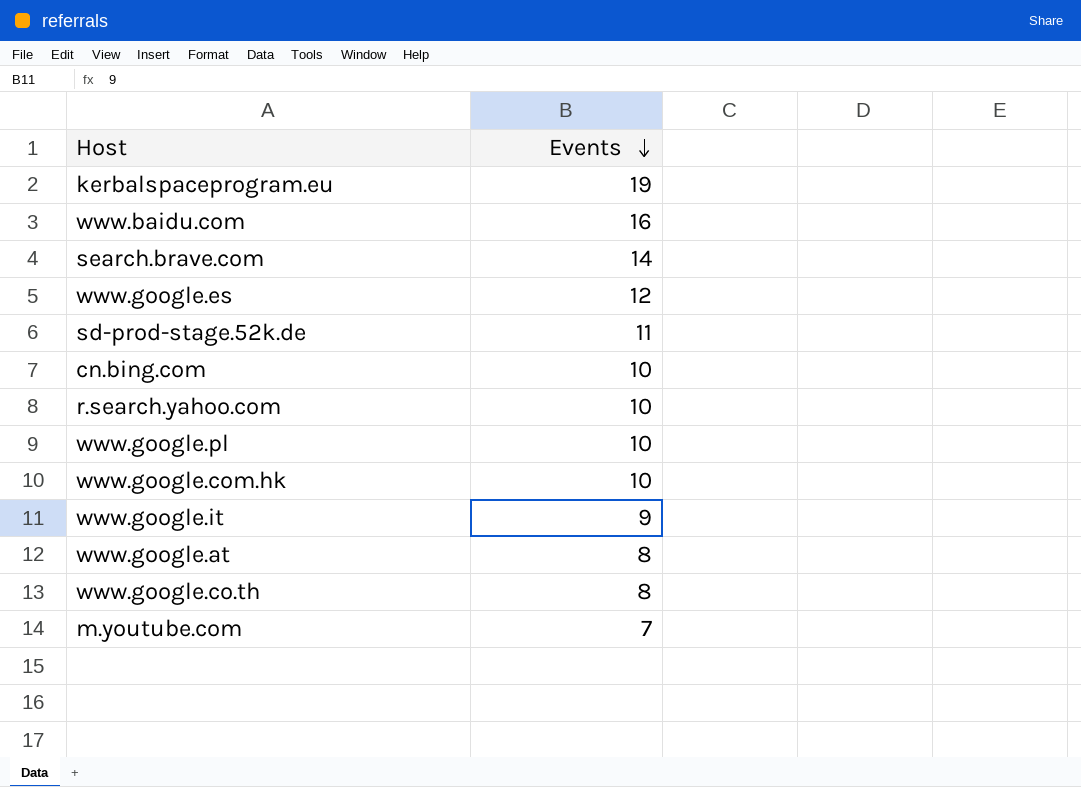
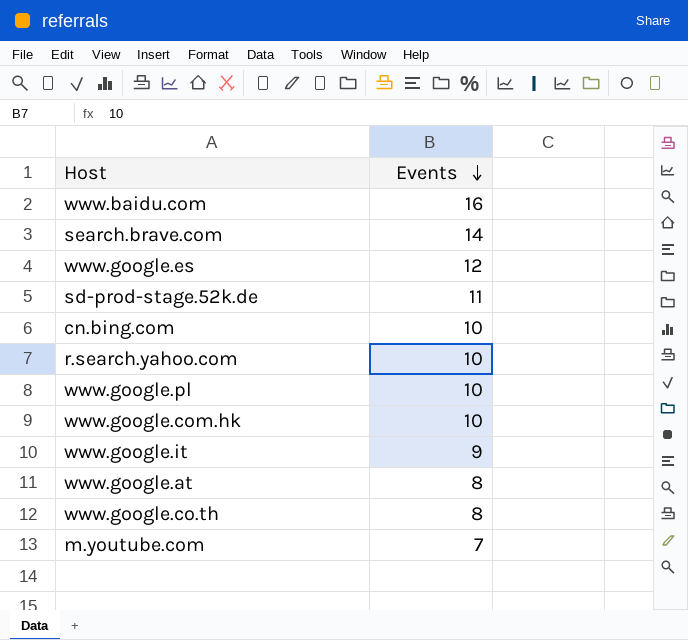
row kerbalspaceprogram.eu: 19 -> none

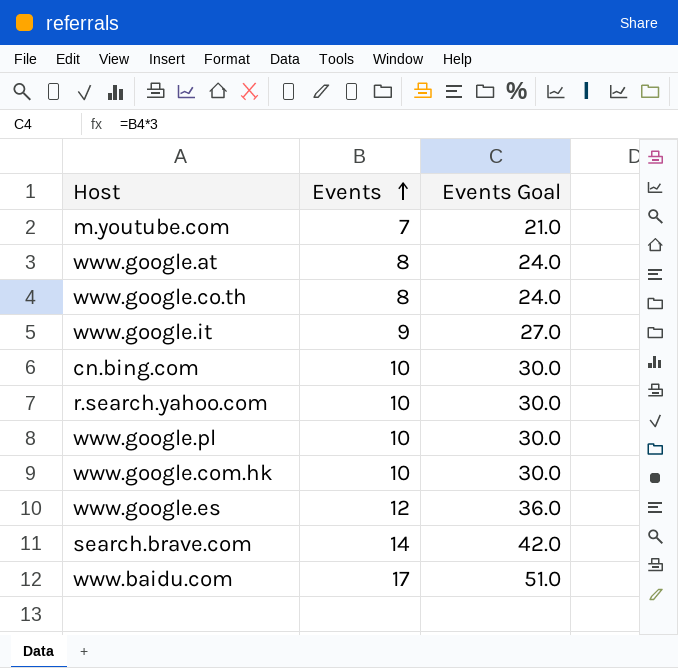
row order: Events descending -> Events ascending
column Events Goal | formula: none -> [Events] * 3
row sd-prod-stage.52k.de: 11 -> none
www.baidu.com | Events: 16 -> 17

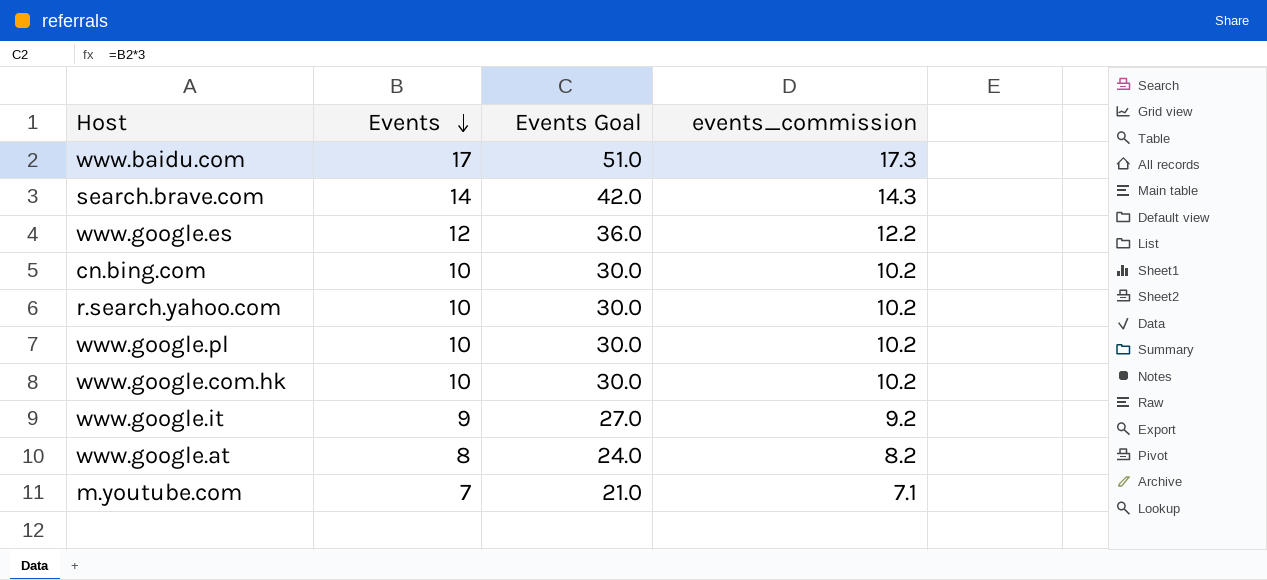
row order: Events ascending -> Events descending
column events_commission | formula: none -> [Events] * 1.02
row www.google.co.th: 8 | 24.0 -> none

